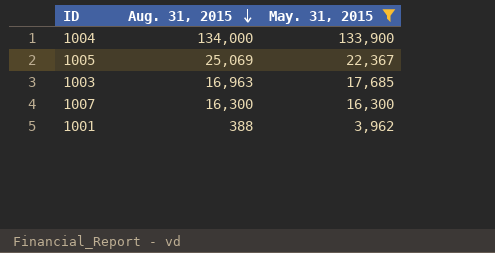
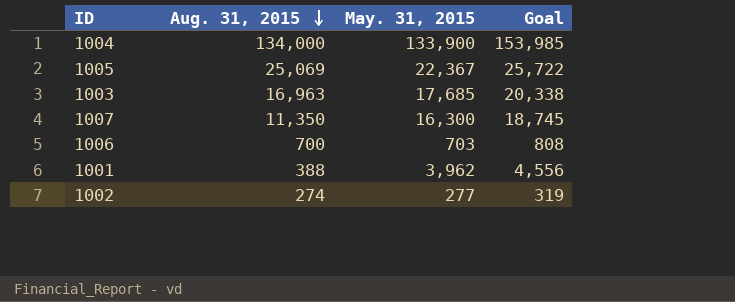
filter: May. 31, 2015 >= 3,962 -> none
column Goal | formula: none -> [May. 31, 2015] * 1.15
1007 | Aug. 31, 2015: 16,300 -> 11,350

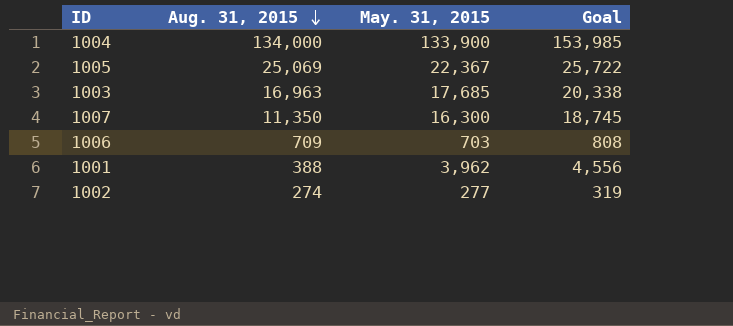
1006 | Aug. 31, 2015: 700 -> 709

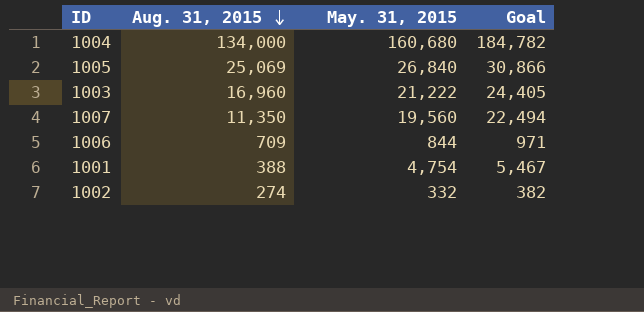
1004 | May. 31, 2015: 133,900 -> 160,680
1004 | Goal: 153,985 -> 184,782
1005 | May. 31, 2015: 22,367 -> 26,840
1005 | Goal: 25,722 -> 30,866
1003 | Aug. 31, 2015: 16,963 -> 16,960
1003 | May. 31, 2015: 17,685 -> 21,222
1003 | Goal: 20,338 -> 24,405
1007 | May. 31, 2015: 16,300 -> 19,560
1007 | Goal: 18,745 -> 22,494
1006 | May. 31, 2015: 703 -> 844
1006 | Goal: 808 -> 971
1001 | May. 31, 2015: 3,962 -> 4,754
1001 | Goal: 4,556 -> 5,467
1002 | May. 31, 2015: 277 -> 332
1002 | Goal: 319 -> 382

